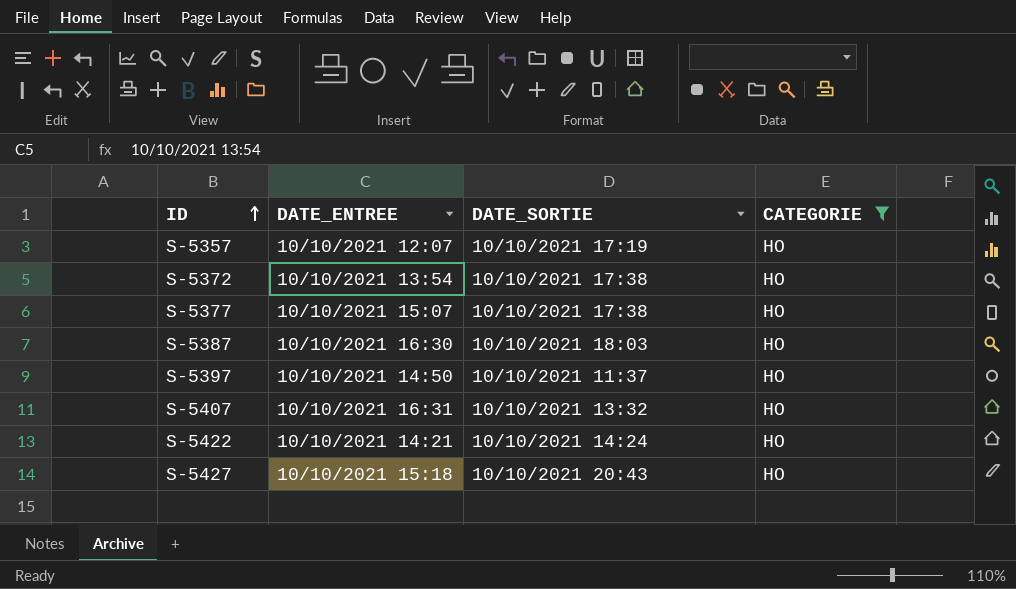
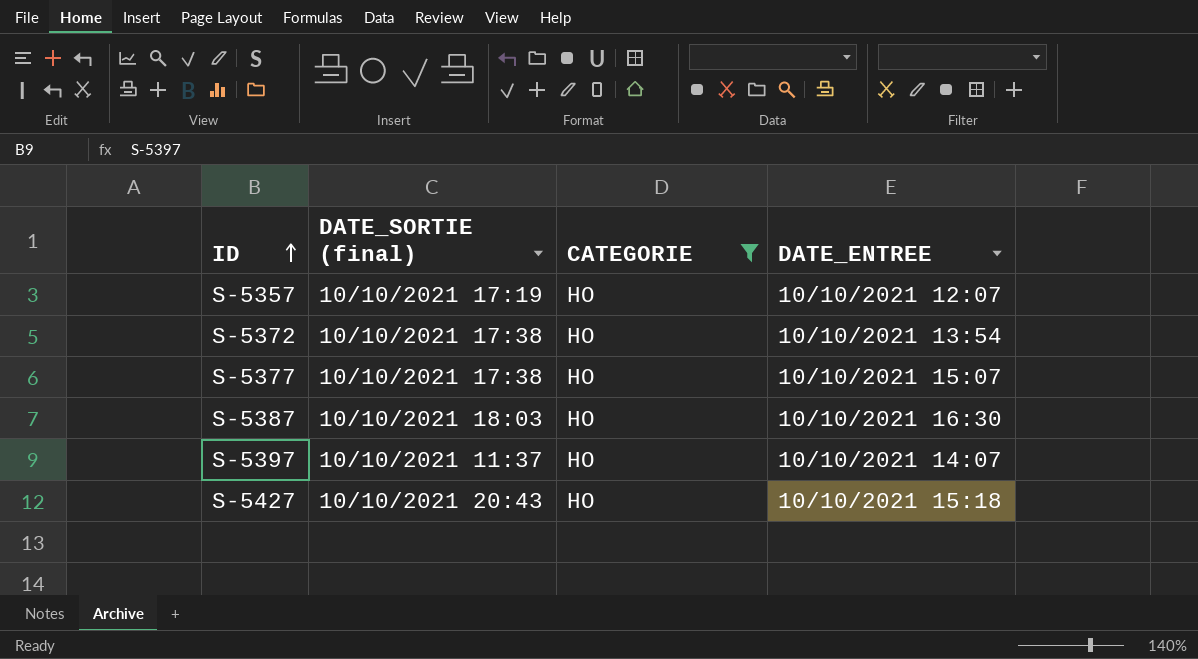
column name: DATE_SORTIE -> DATE_SORTIE (final)
column DATE_ENTREE | position: 2 -> 4
row S-5407: 10/10/2021 16:31 | 10/10/2021 13:32 | HO -> none
row S-5422: 10/10/2021 14:21 | 10/10/2021 14:24 | HO -> none
S-5397 | DATE_ENTREE: 10/10/2021 14:50 -> 10/10/2021 14:07

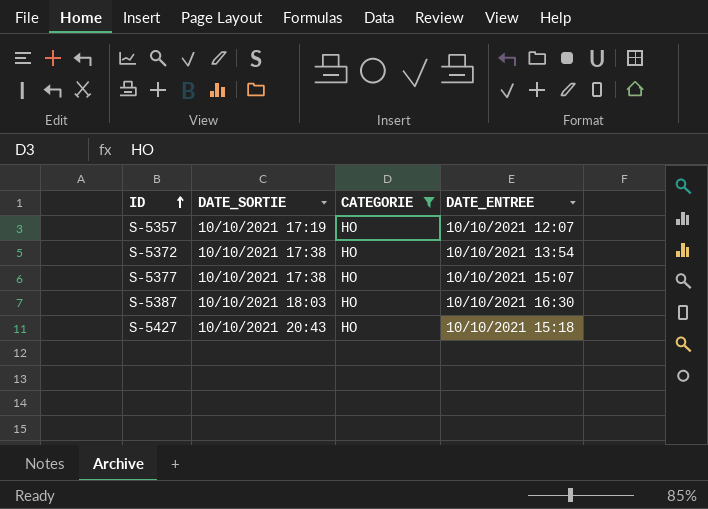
column name: DATE_SORTIE (final) -> DATE_SORTIE
row S-5397: 10/10/2021 11:37 | HO | 10/10/2021 14:07 -> none

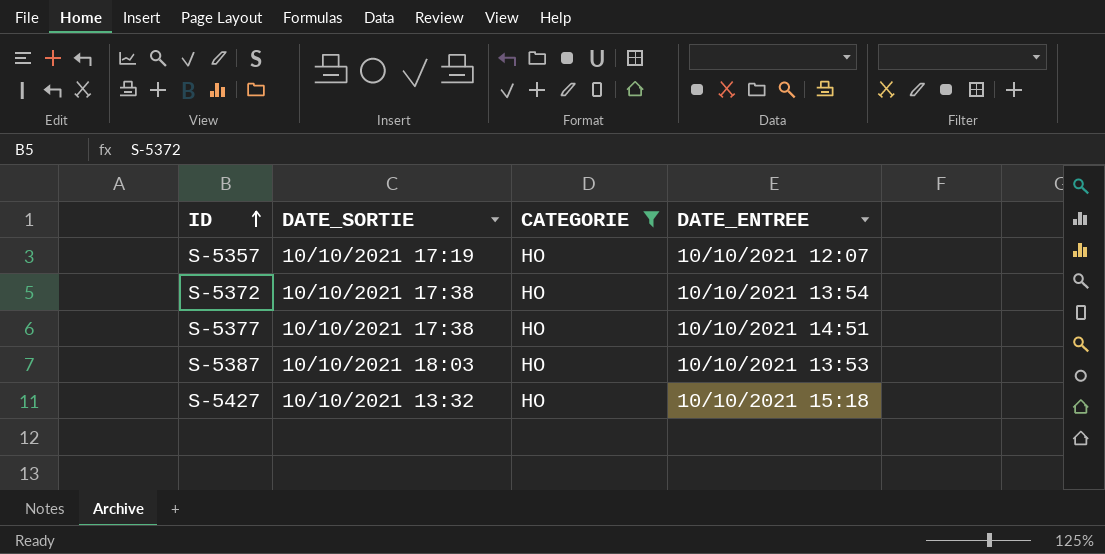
S-5377 | DATE_ENTREE: 10/10/2021 15:07 -> 10/10/2021 14:51
S-5387 | DATE_ENTREE: 10/10/2021 16:30 -> 10/10/2021 13:53
S-5427 | DATE_SORTIE: 10/10/2021 20:43 -> 10/10/2021 13:32

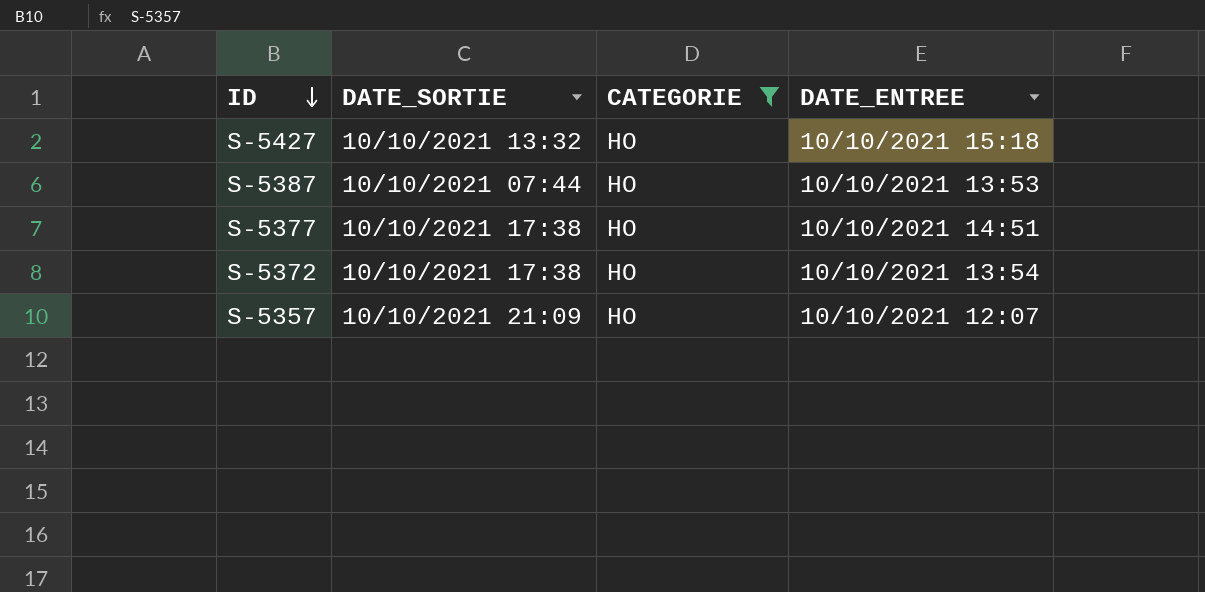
row order: ID ascending -> ID descending
S-5387 | DATE_SORTIE: 10/10/2021 18:03 -> 10/10/2021 07:44
S-5357 | DATE_SORTIE: 10/10/2021 17:19 -> 10/10/2021 21:09

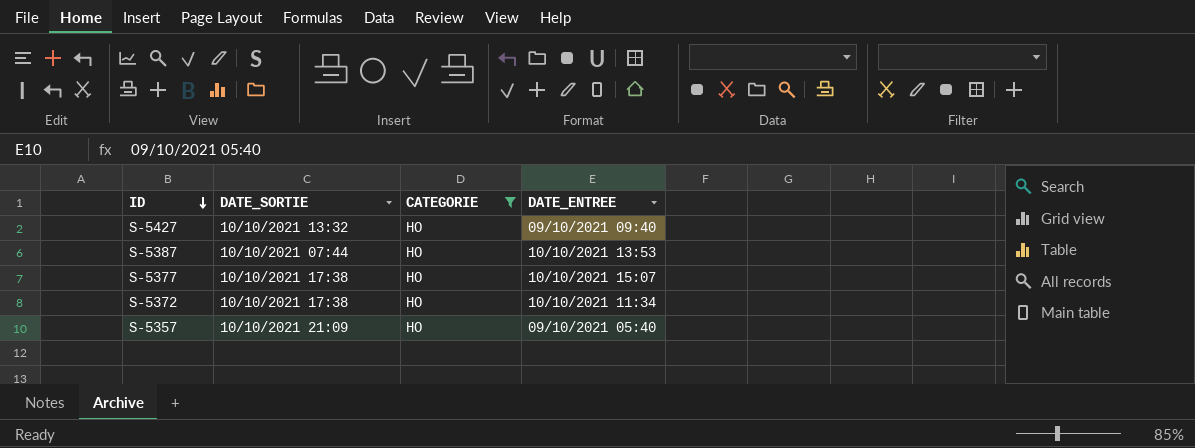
S-5427 | DATE_ENTREE: 10/10/2021 15:18 -> 09/10/2021 09:40
S-5377 | DATE_ENTREE: 10/10/2021 14:51 -> 10/10/2021 15:07
S-5372 | DATE_ENTREE: 10/10/2021 13:54 -> 10/10/2021 11:34
S-5357 | DATE_ENTREE: 10/10/2021 12:07 -> 09/10/2021 05:40

